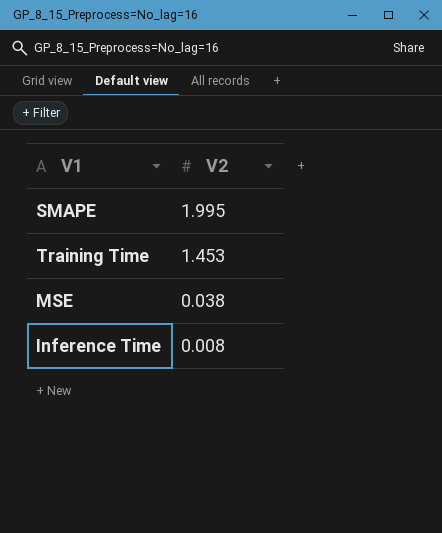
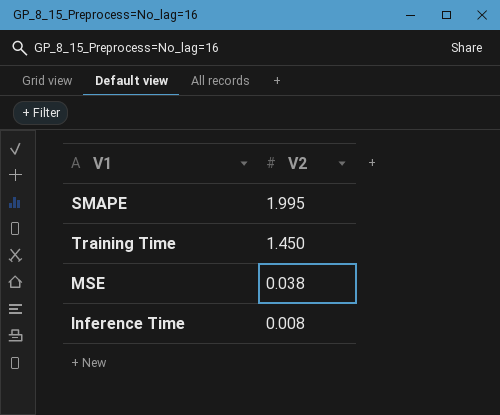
Training Time | V2: 1.453 -> 1.450

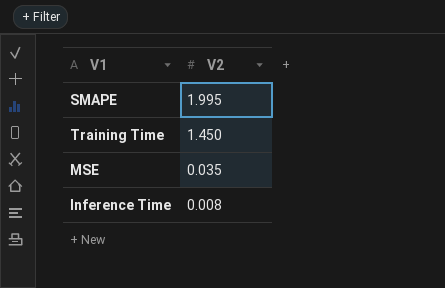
MSE | V2: 0.038 -> 0.035

